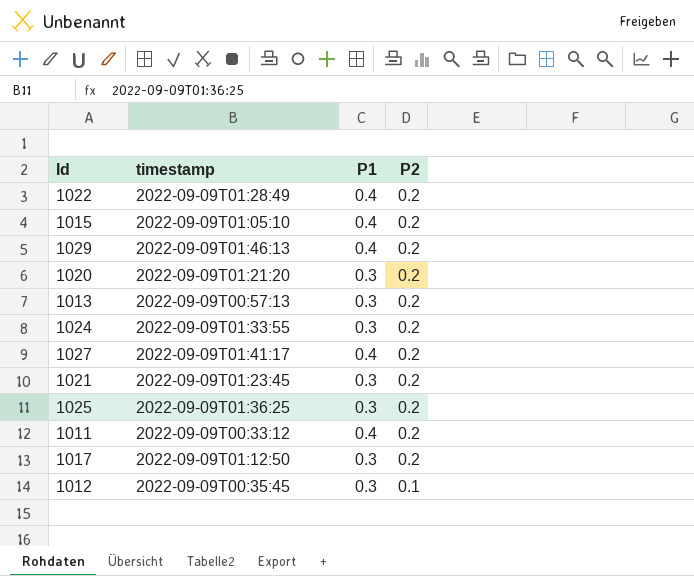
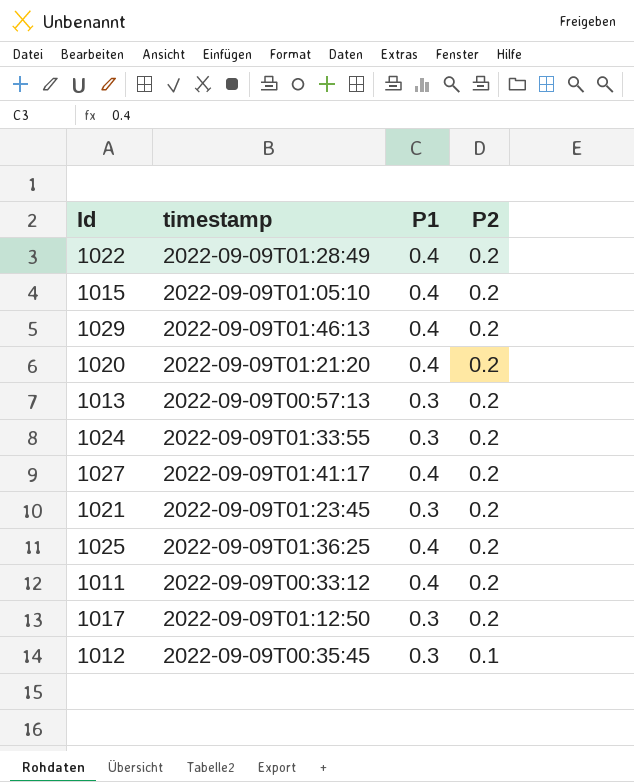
1020 | P1: 0.3 -> 0.4
1025 | P1: 0.3 -> 0.4

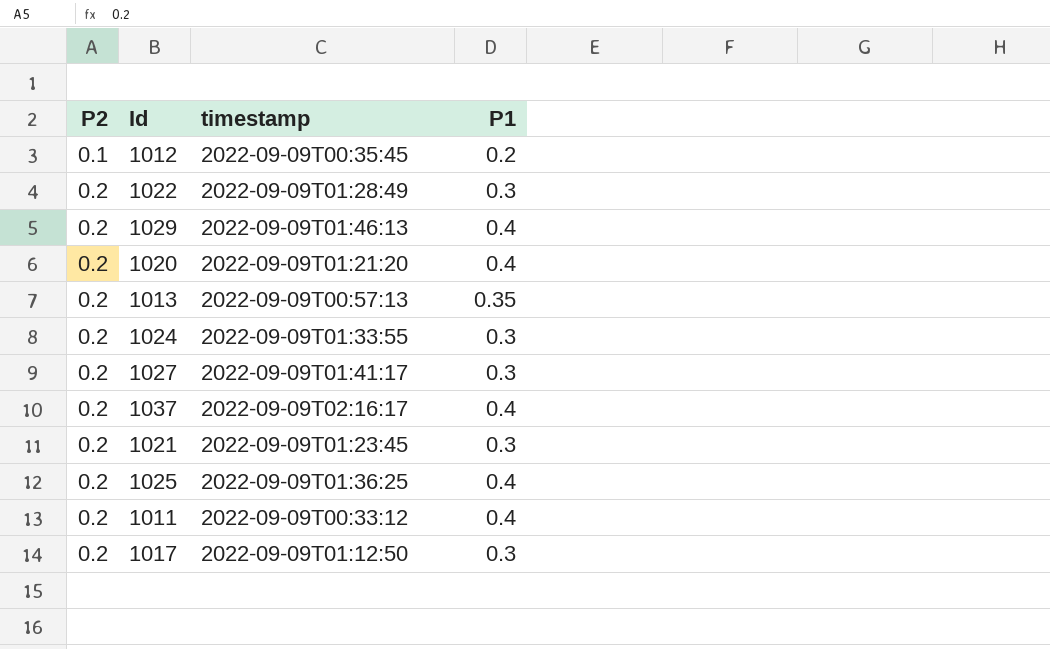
row order: P2 descending -> P2 ascending
column P2 | position: 4 -> 1
row 1015: 2022-09-09T01:05:10 | 0.4 | 0.2 -> none
1012 | P1: 0.3 -> 0.2
1022 | P1: 0.4 -> 0.3
1013 | P1: 0.3 -> 0.35
1027 | P1: 0.4 -> 0.3
row 1037: none -> 0.2 | 2022-09-09T02:16:17 | 0.4

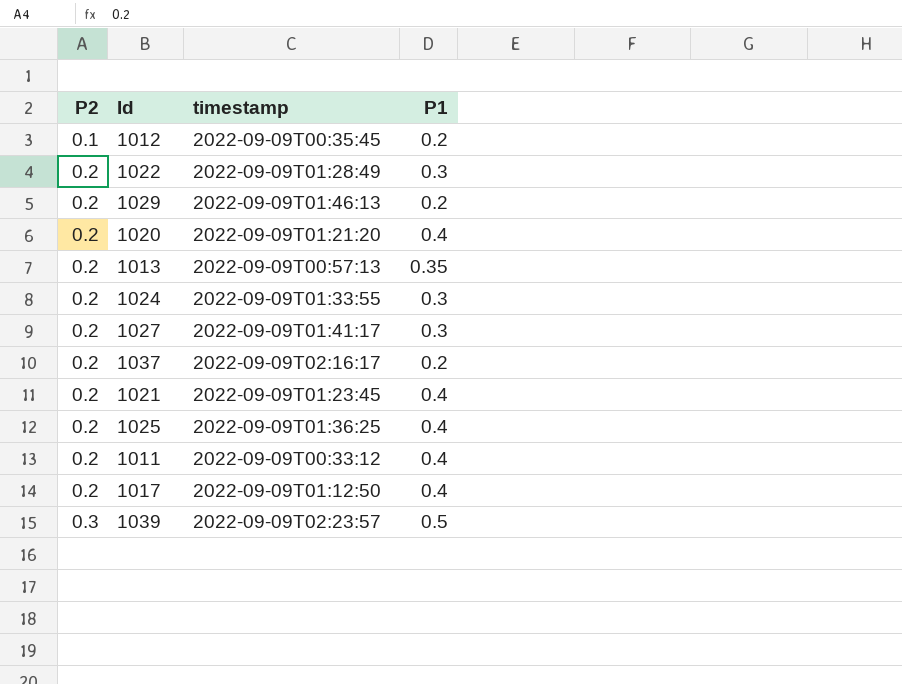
1029 | P1: 0.4 -> 0.2
1037 | P1: 0.4 -> 0.2
1021 | P1: 0.3 -> 0.4
1017 | P1: 0.3 -> 0.4
row 1039: none -> 0.3 | 2022-09-09T02:23:57 | 0.5

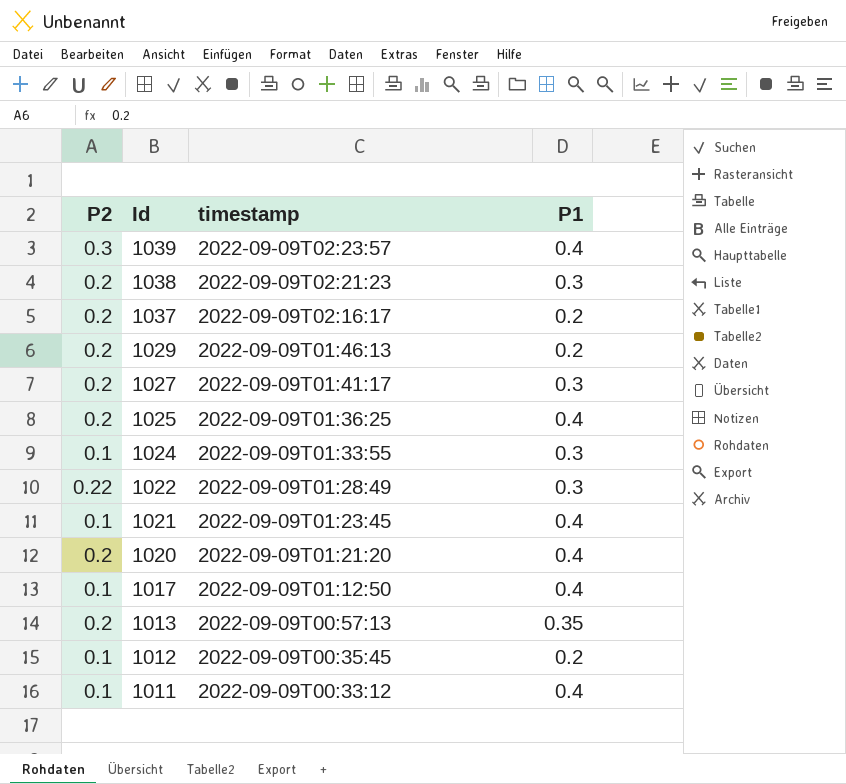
row order: P2 ascending -> Id descending
1039 | P1: 0.5 -> 0.4
row 1038: none -> 0.2 | 2022-09-09T02:21:23 | 0.3
1024 | P2: 0.2 -> 0.1
1022 | P2: 0.2 -> 0.22
1021 | P2: 0.2 -> 0.1
1017 | P2: 0.2 -> 0.1
1011 | P2: 0.2 -> 0.1

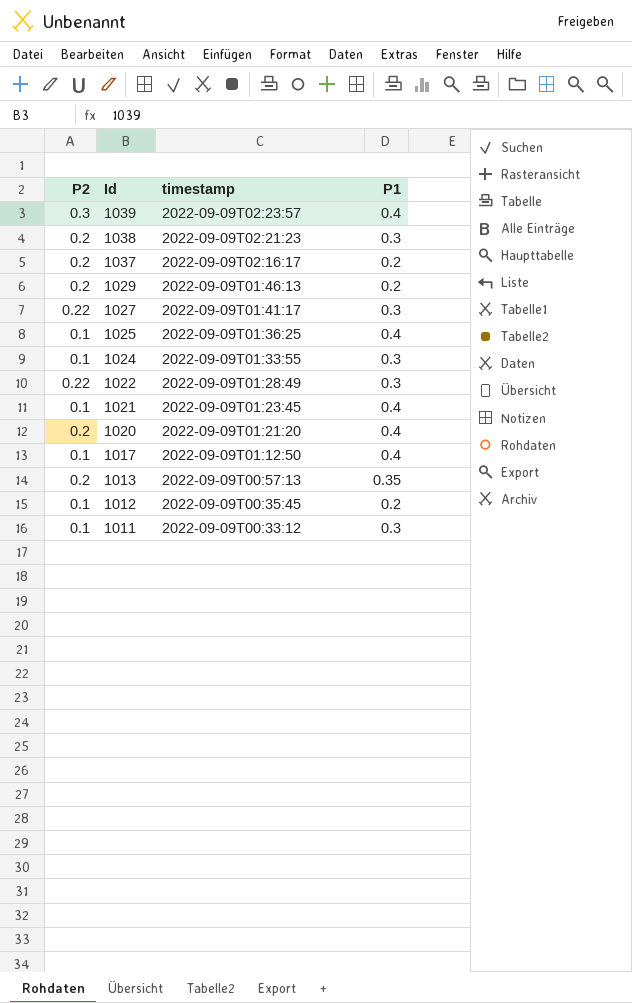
1027 | P2: 0.2 -> 0.22
1025 | P2: 0.2 -> 0.1
1011 | P1: 0.4 -> 0.3

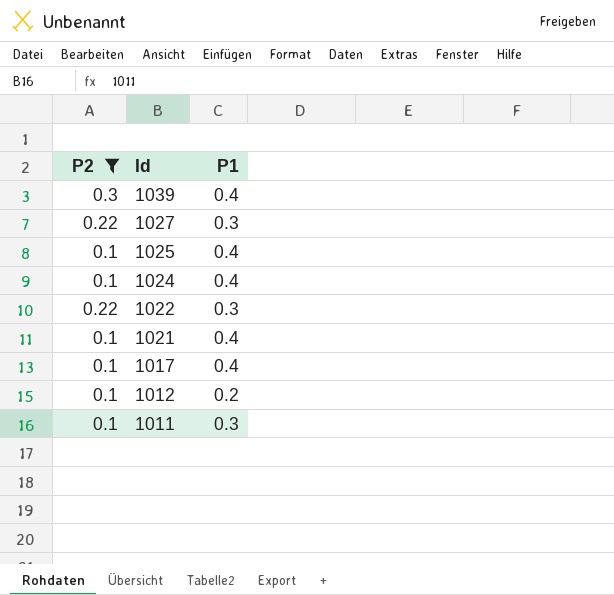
filter: none -> P2 != 0.2
column timestamp | position: 3 -> none
1024 | P1: 0.3 -> 0.4

